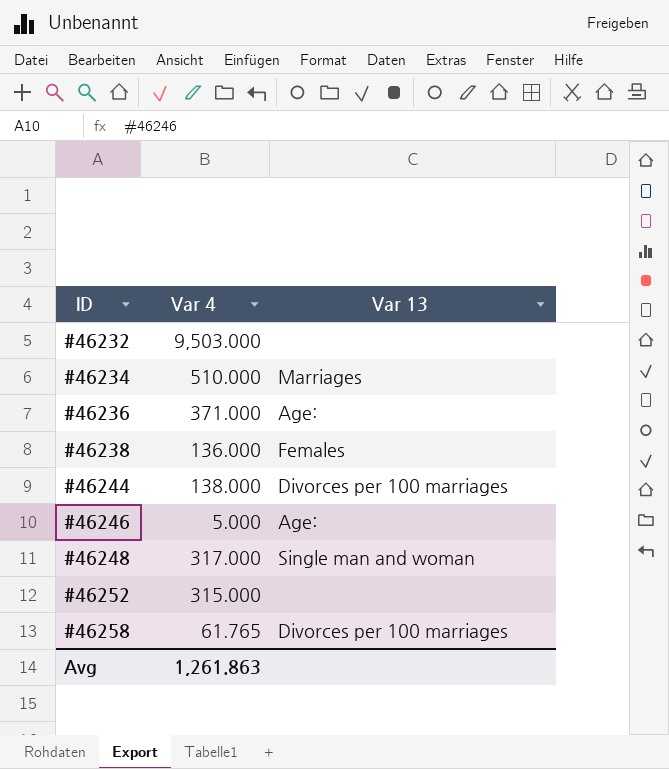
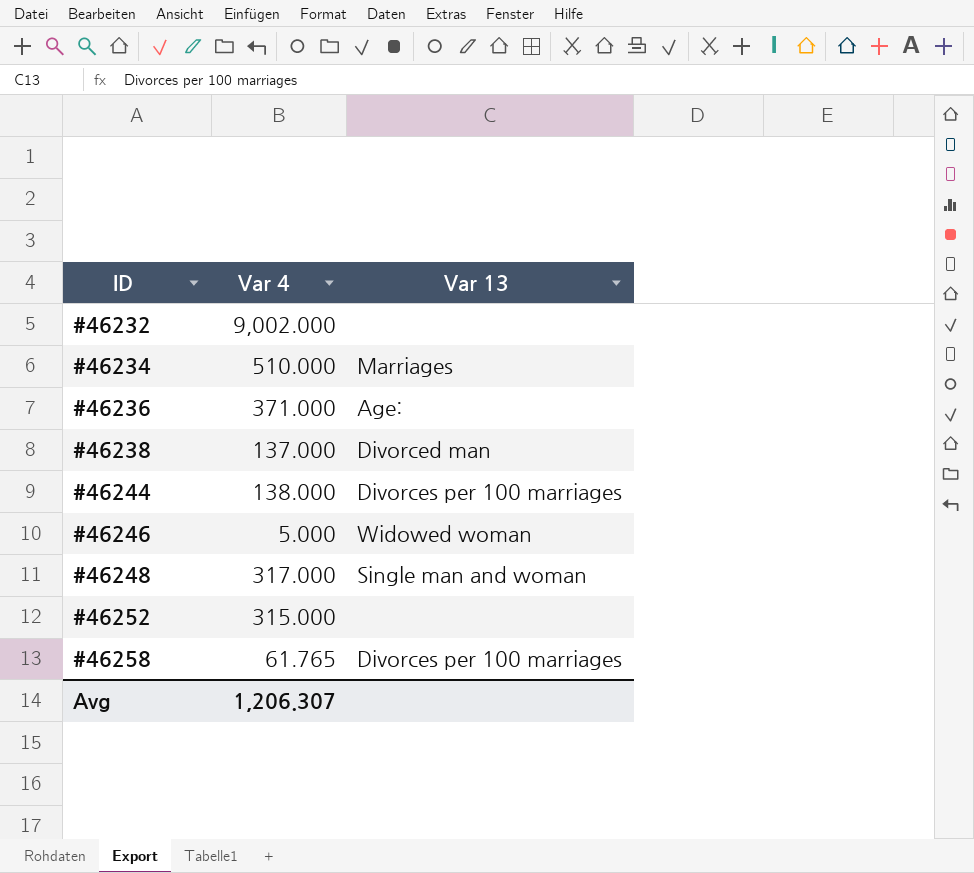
#46232 | Var 4: 9,503.000 -> 9,002.000
#46238 | Var 4: 136.000 -> 137.000
#46238 | Var 13: Females -> Divorced man
#46246 | Var 13: Age: -> Widowed woman
Avg | Var 4: 1,261.863 -> 1,206.307

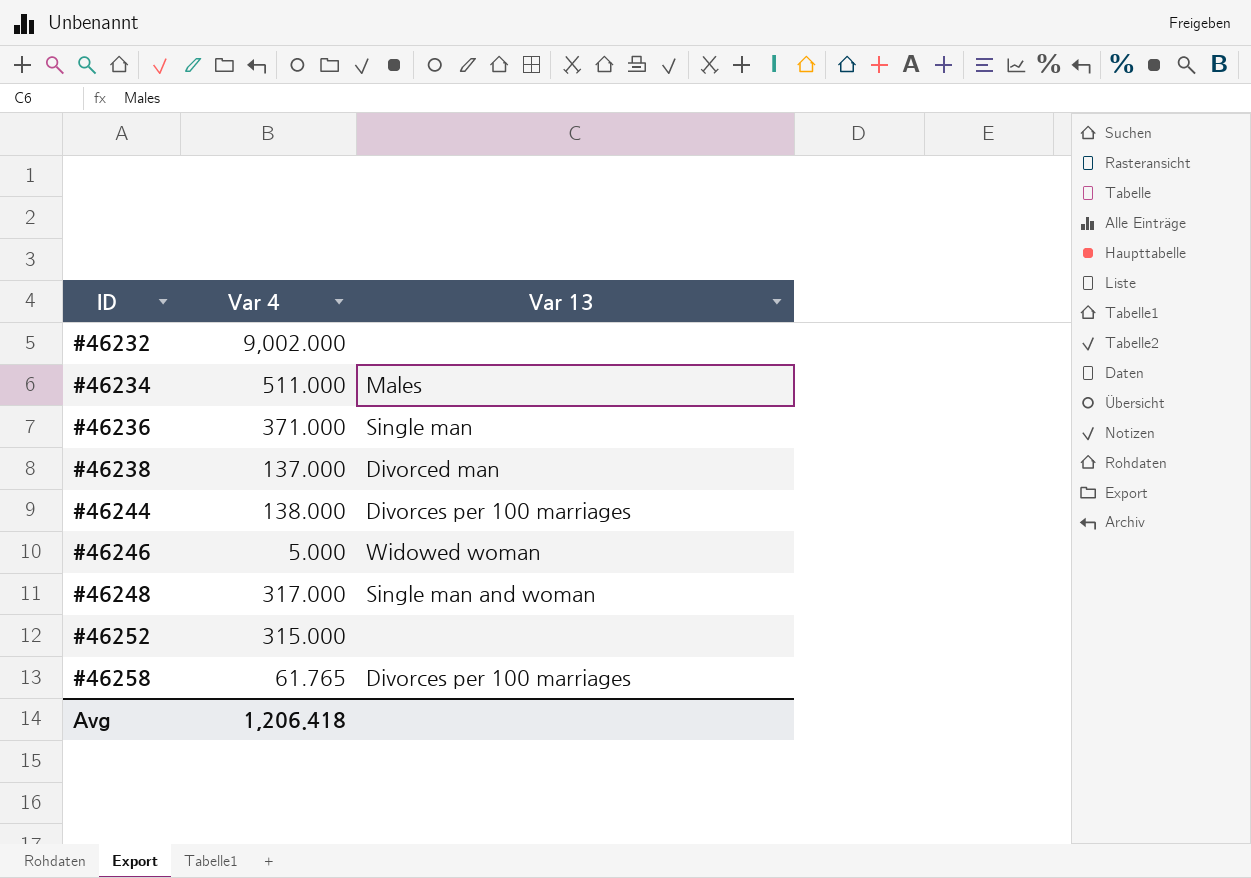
#46234 | Var 4: 510.000 -> 511.000
#46234 | Var 13: Marriages -> Males
#46236 | Var 13: Age: -> Single man
Avg | Var 4: 1,206.307 -> 1,206.418

